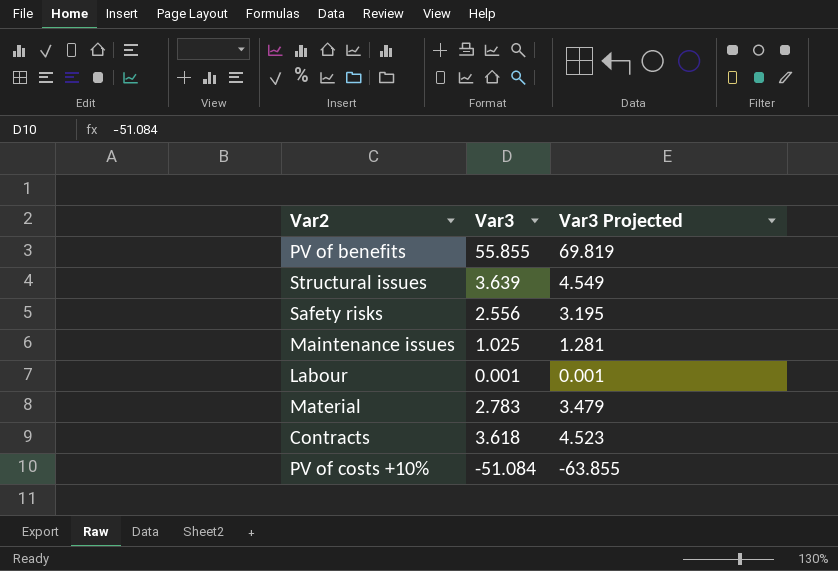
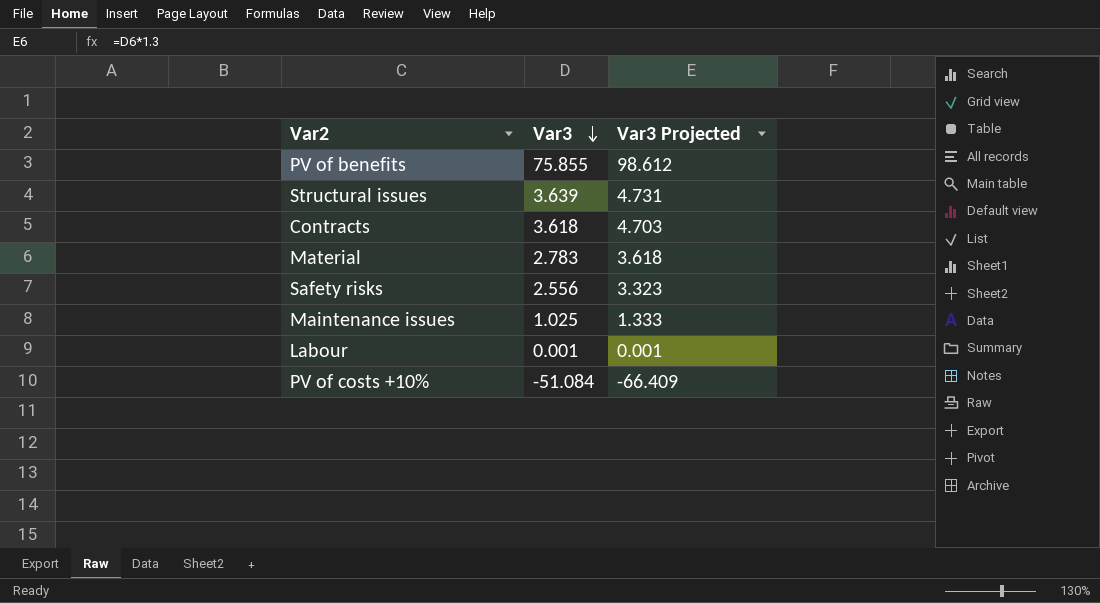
row order: none -> Var3 descending
column Var3 Projected | formula: [Var3] * 1.25 -> [Var3] * 1.3
PV of benefits | Var3: 55.855 -> 75.855

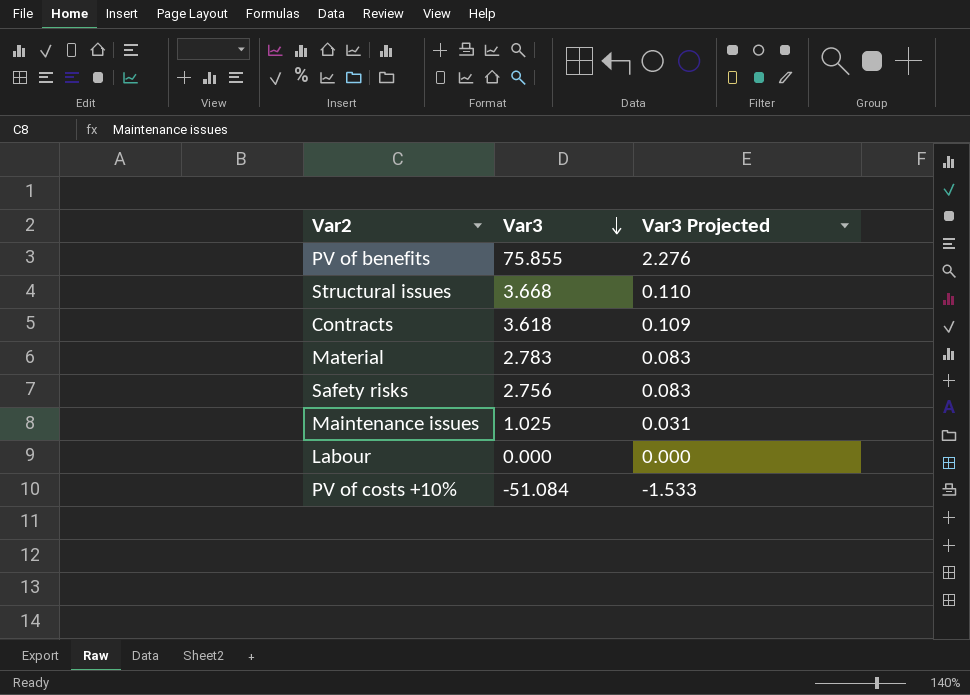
column Var3 Projected | formula: [Var3] * 1.3 -> [Var3] * 0.03
Structural issues | Var3: 3.639 -> 3.668
Safety risks | Var3: 2.556 -> 2.756
Labour | Var3: 0.001 -> 0.000

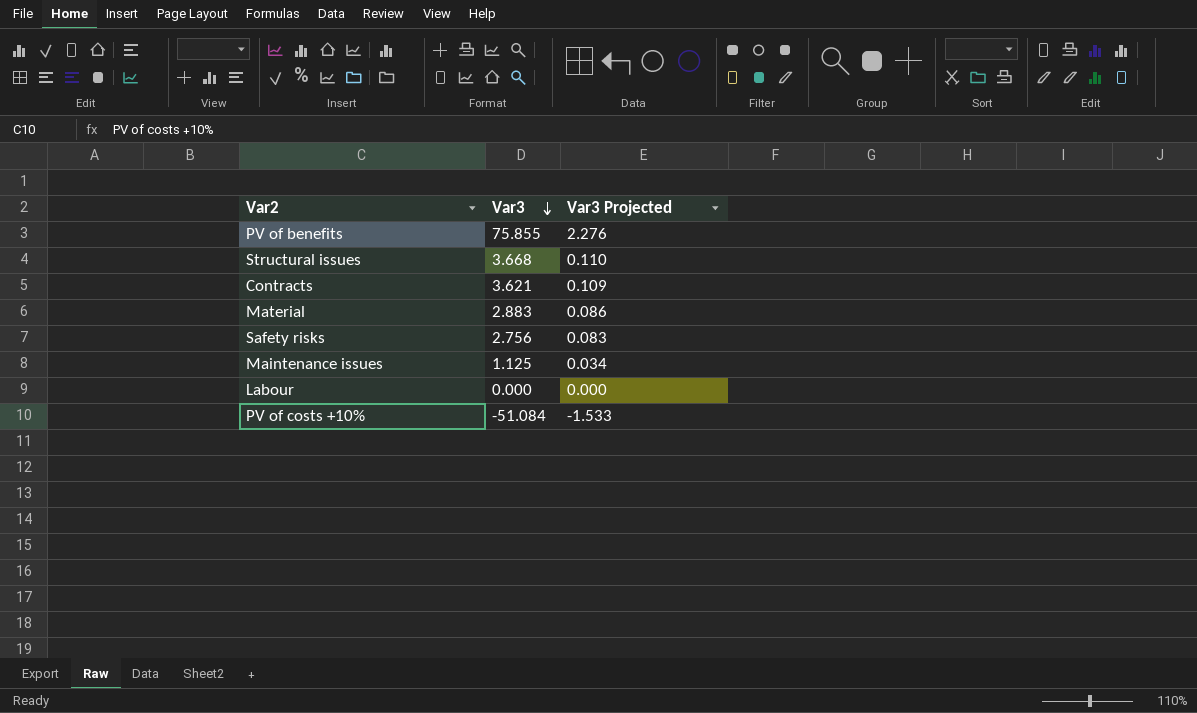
Contracts | Var3: 3.618 -> 3.621
Material | Var3: 2.783 -> 2.883
Material | Var3 Projected: 0.083 -> 0.086
Maintenance issues | Var3: 1.025 -> 1.125
Maintenance issues | Var3 Projected: 0.031 -> 0.034

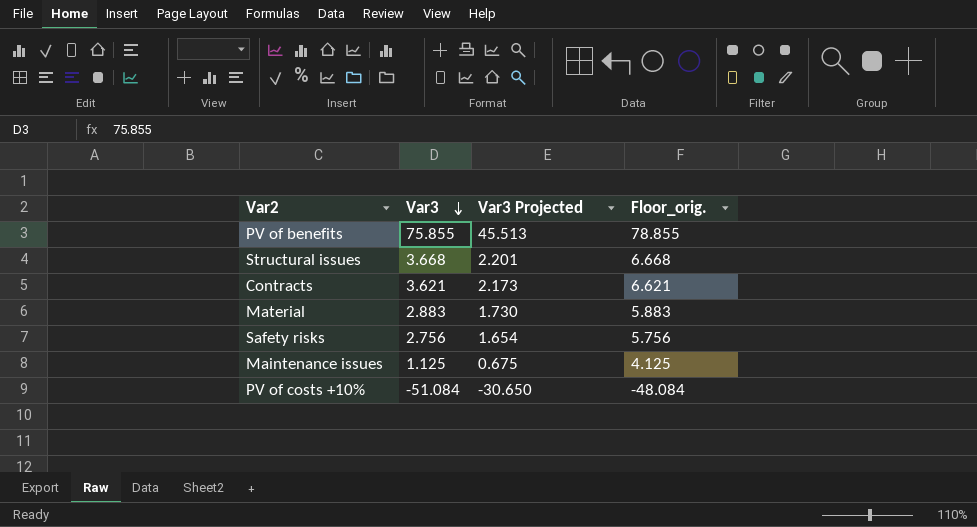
column Var3 Projected | formula: [Var3] * 0.03 -> [Var3] * 0.6
column Floor_orig. | formula: none -> [Var3] + 3
row Labour: 0.000 | 0.000 -> none

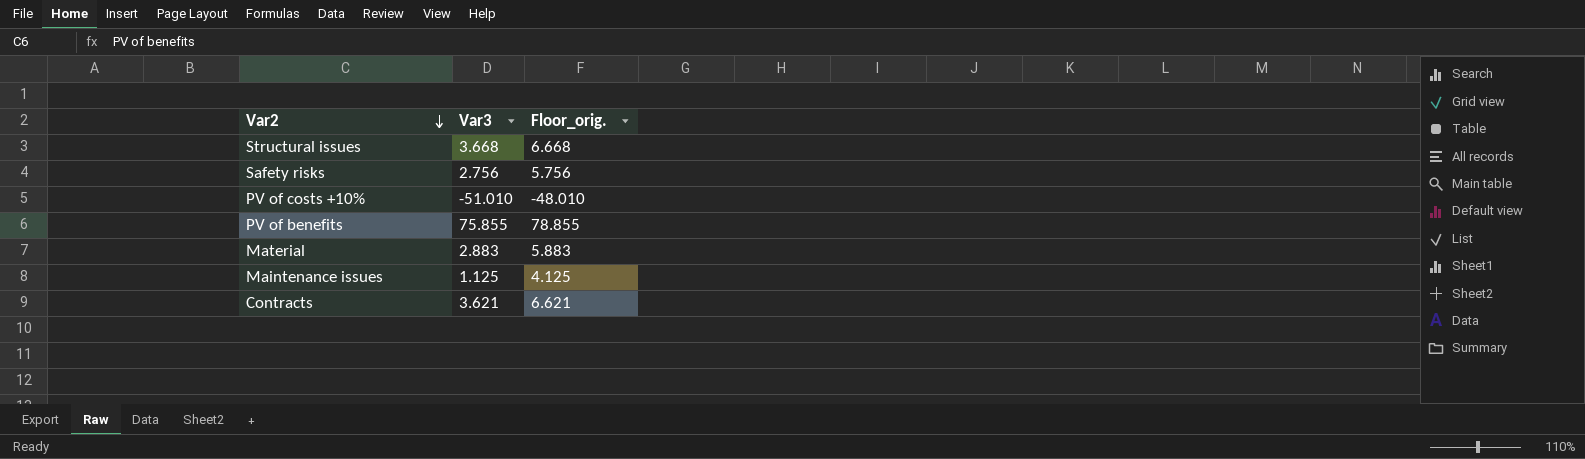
row order: Var3 descending -> Var2 descending
column Var3 Projected | formula: [Var3] * 0.6 -> none
PV of costs +10% | Var3: -51.084 -> -51.010
PV of costs +10% | Floor_orig.: -48.084 -> -48.010

